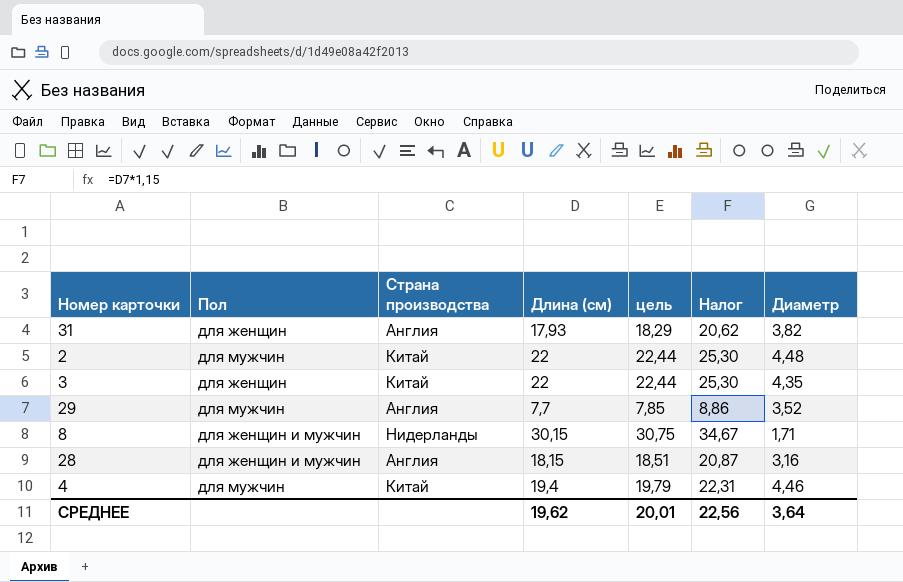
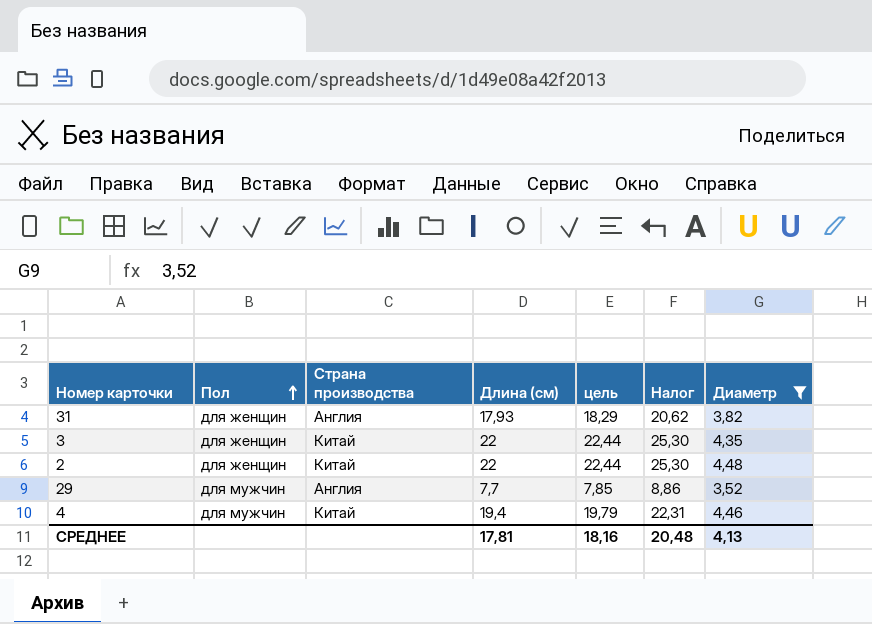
filter: none -> Диаметр >= 3,52
row order: none -> Пол ascending
2 | Пол: для мужчин -> для женщин
СРЕДНЕЕ | Длина (см): 19,62 -> 17,81
СРЕДНЕЕ | цель: 20,01 -> 18,16
СРЕДНЕЕ | Налог: 22,56 -> 20,48
СРЕДНЕЕ | Диаметр: 3,64 -> 4,13

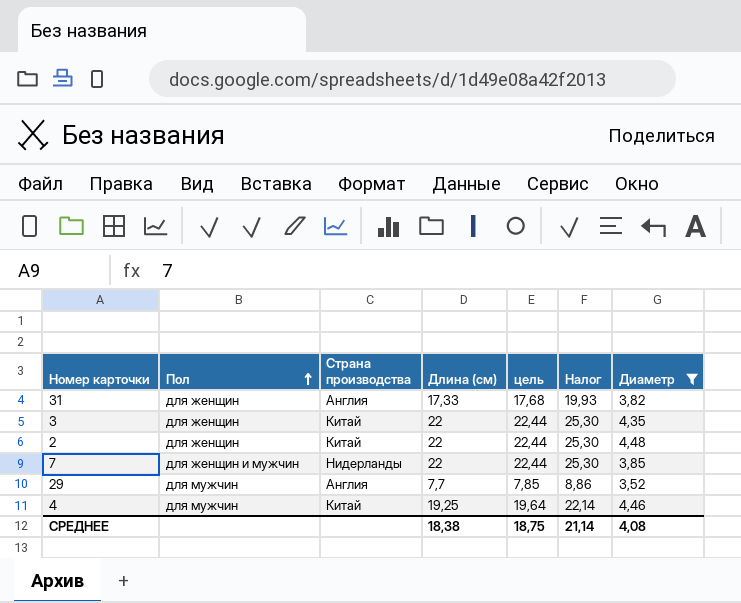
31 | Длина (см): 17,93 -> 17,33
31 | цель: 18,29 -> 17,68
31 | Налог: 20,62 -> 19,93
row 7: none -> для женщин и мужчин | Нидерланды | 22 | 22,44 | 25,30 | 3,85
4 | Длина (см): 19,4 -> 19,25
4 | цель: 19,79 -> 19,64
4 | Налог: 22,31 -> 22,14
СРЕДНЕЕ | Длина (см): 17,81 -> 18,38
СРЕДНЕЕ | цель: 18,16 -> 18,75
СРЕДНЕЕ | Налог: 20,48 -> 21,14
СРЕДНЕЕ | Диаметр: 4,13 -> 4,08

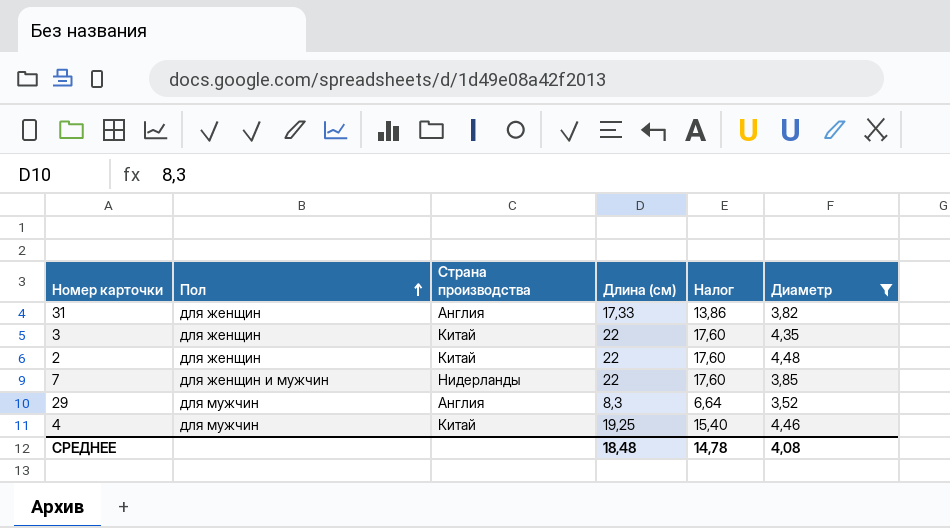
column цель | formula: [Длина (см)] * 1,02 -> none
column Налог | formula: [Длина (см)] * 1,15 -> [Длина (см)] * 0,8
29 | Длина (см): 7,7 -> 8,3
СРЕДНЕЕ | Длина (см): 18,38 -> 18,48
СРЕДНЕЕ | Налог: 21,14 -> 14,78

